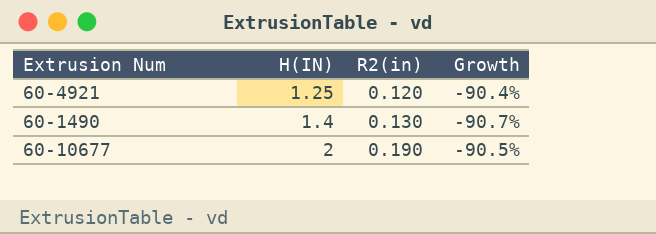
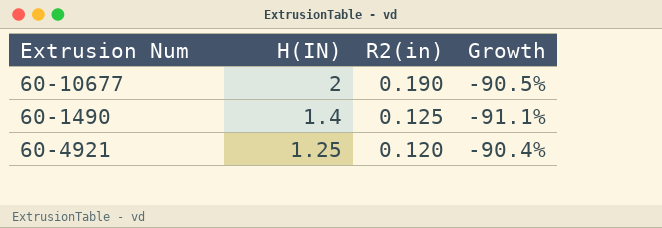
row order: H(IN) ascending -> H(IN) descending
60-1490 | R2(in): 0.130 -> 0.125
60-1490 | Growth: -90.7% -> -91.1%

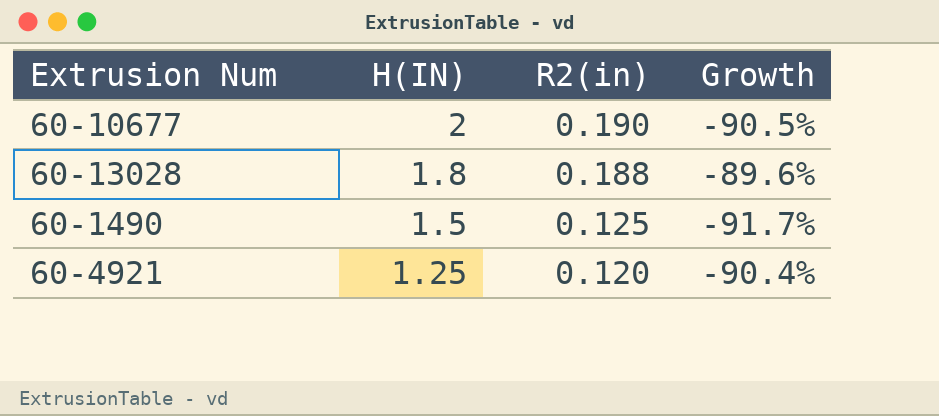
row 60-13028: none -> 1.8 | 0.188 | -89.6%
60-1490 | H(IN): 1.4 -> 1.5
60-1490 | Growth: -91.1% -> -91.7%

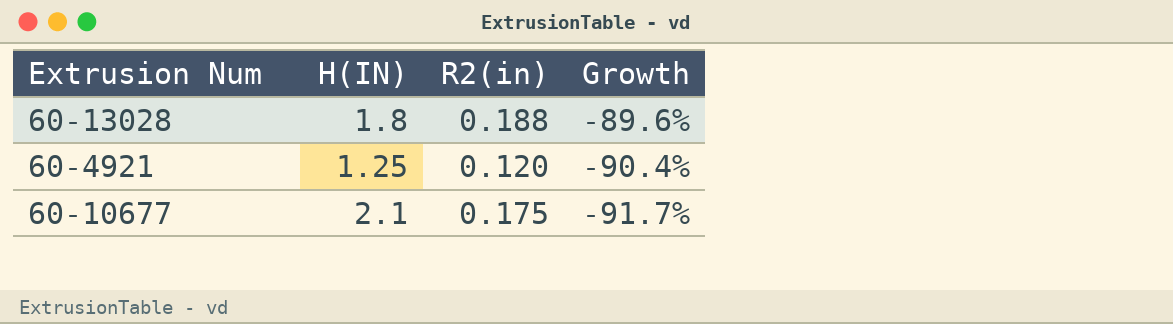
row order: H(IN) descending -> Growth descending
row 60-1490: 1.5 | 0.125 | -91.7% -> none
60-10677 | H(IN): 2 -> 2.1
60-10677 | R2(in): 0.190 -> 0.175
60-10677 | Growth: -90.5% -> -91.7%

